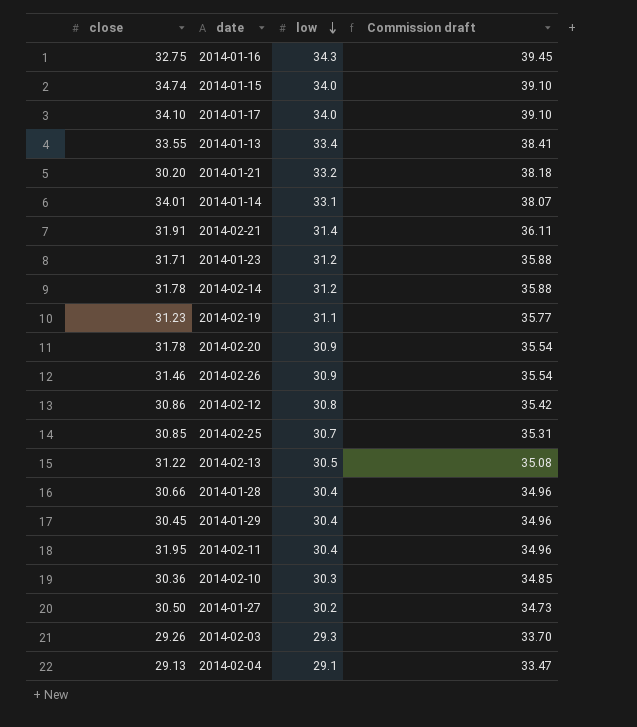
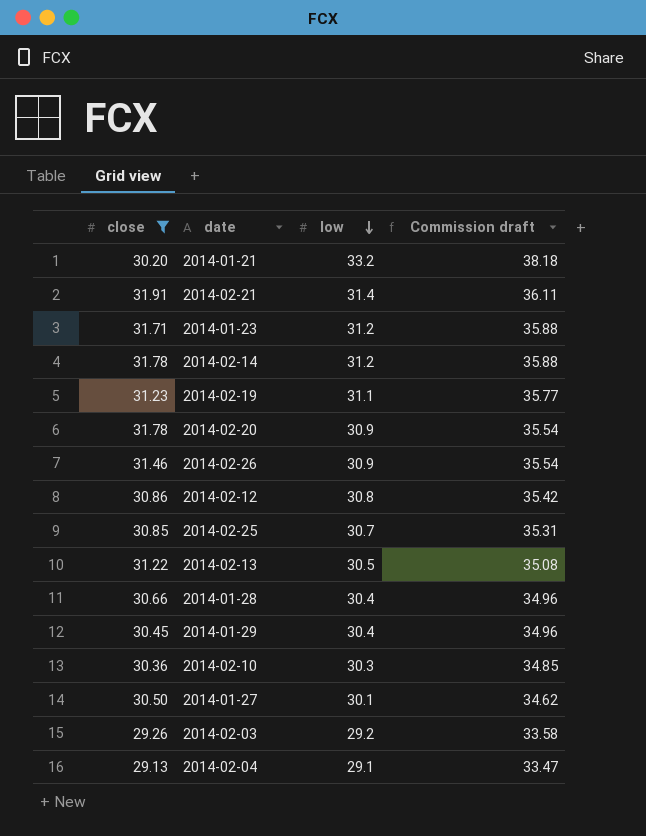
filter: none -> close <= 31.91
2014-01-27 | low: 30.2 -> 30.1
2014-01-27 | Commission draft: 34.73 -> 34.62
2014-02-03 | low: 29.3 -> 29.2
2014-02-03 | Commission draft: 33.70 -> 33.58

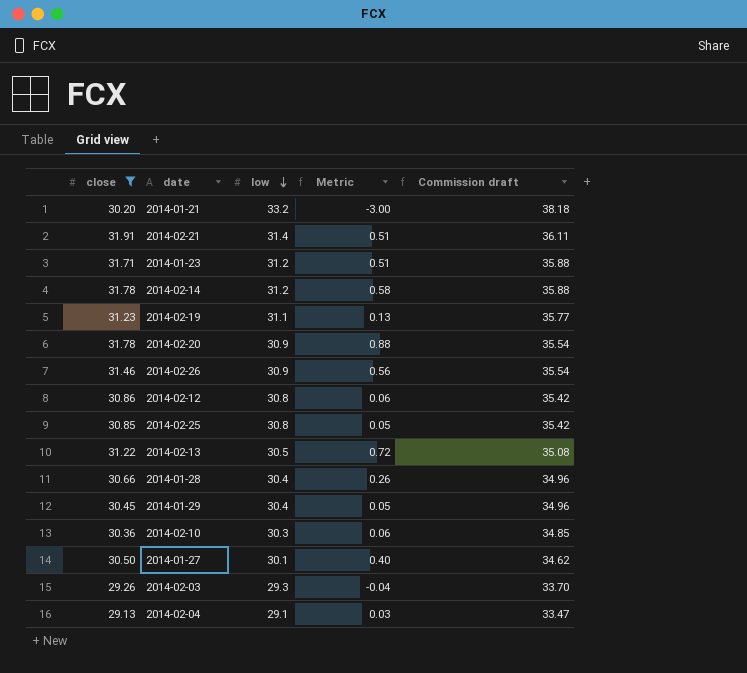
column Metric | formula: none -> [close] - [low]
2014-02-25 | low: 30.7 -> 30.8
2014-02-25 | Commission draft: 35.31 -> 35.42
2014-02-03 | low: 29.2 -> 29.3
2014-02-03 | Commission draft: 33.58 -> 33.70

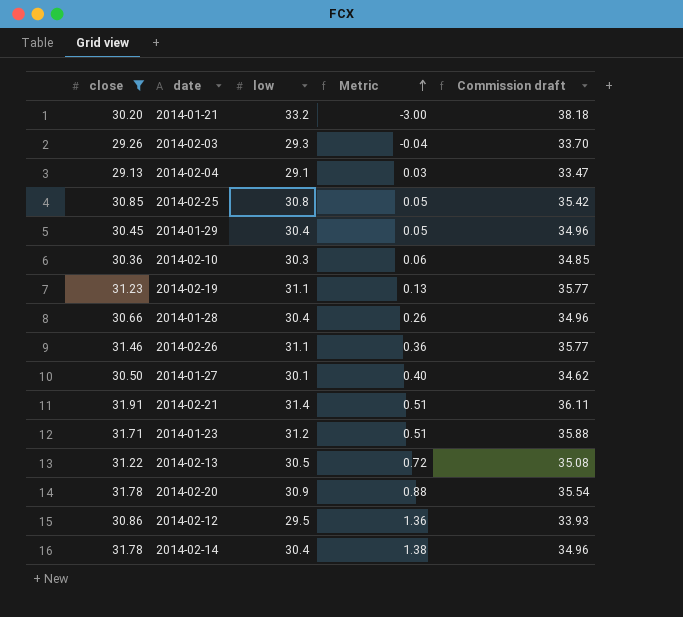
row order: low descending -> Metric ascending
2014-02-26 | low: 30.9 -> 31.1
2014-02-26 | Metric: 0.56 -> 0.36
2014-02-26 | Commission draft: 35.54 -> 35.77
2014-02-12 | low: 30.8 -> 29.5
2014-02-12 | Metric: 0.06 -> 1.36
2014-02-12 | Commission draft: 35.42 -> 33.93
2014-02-14 | low: 31.2 -> 30.4
2014-02-14 | Metric: 0.58 -> 1.38
2014-02-14 | Commission draft: 35.88 -> 34.96

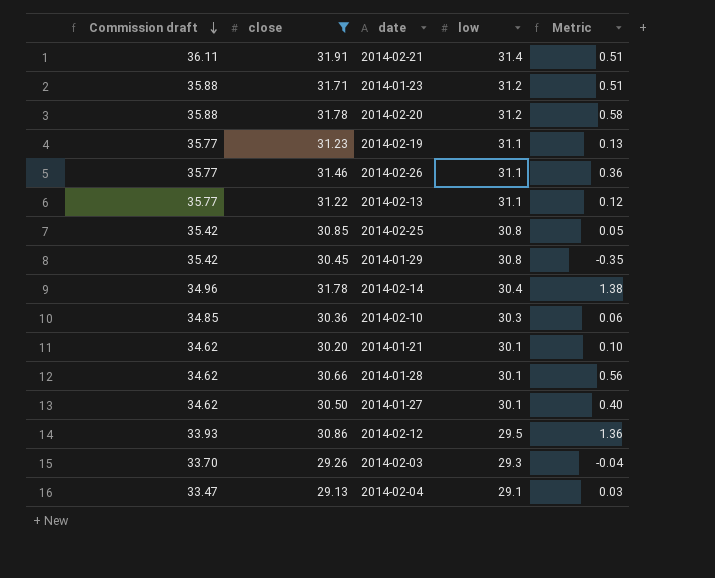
row order: Metric ascending -> Commission draft descending
column Commission draft | position: 5 -> 1
2014-02-20 | Commission draft: 35.54 -> 35.88
2014-02-20 | low: 30.9 -> 31.2
2014-02-20 | Metric: 0.88 -> 0.58
2014-02-13 | Commission draft: 35.08 -> 35.77
2014-02-13 | low: 30.5 -> 31.1
2014-02-13 | Metric: 0.72 -> 0.12
2014-01-29 | Commission draft: 34.96 -> 35.42
2014-01-29 | low: 30.4 -> 30.8
2014-01-29 | Metric: 0.05 -> -0.35
2014-01-21 | Commission draft: 38.18 -> 34.62
2014-01-21 | low: 33.2 -> 30.1
2014-01-21 | Metric: -3.00 -> 0.10
2014-01-28 | Commission draft: 34.96 -> 34.62
2014-01-28 | low: 30.4 -> 30.1
2014-01-28 | Metric: 0.26 -> 0.56

